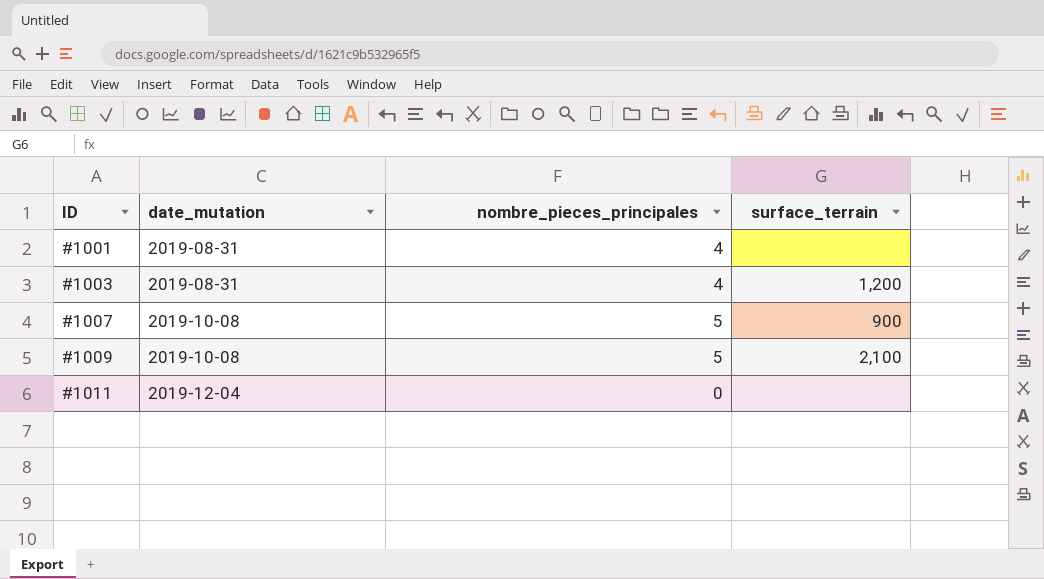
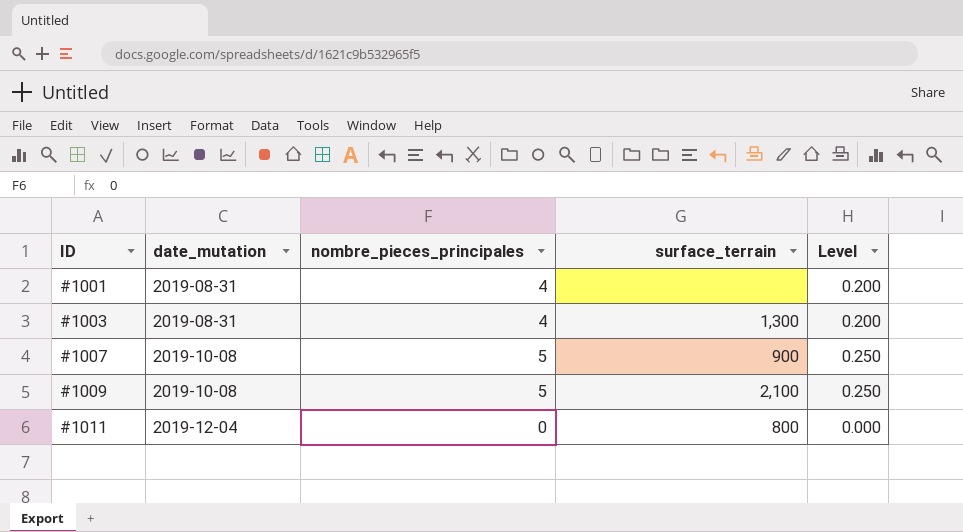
column Level | formula: none -> [nombre_pieces_principales] * 0.05
#1003 | surface_terrain: 1,200 -> 1,300
#1011 | surface_terrain: none -> 800

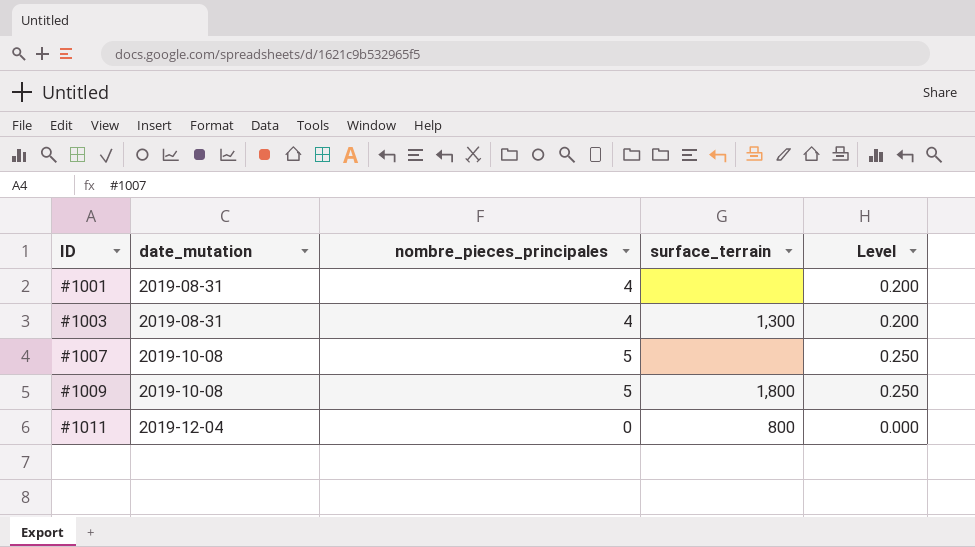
#1007 | surface_terrain: 900 -> none
#1009 | surface_terrain: 2,100 -> 1,800

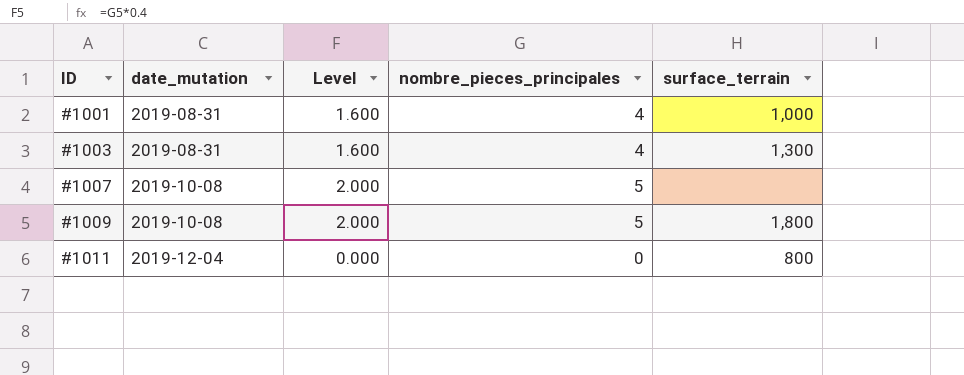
column Level | formula: [nombre_pieces_principales] * 0.05 -> [nombre_pieces_principales] * 0.4
column Level | position: 5 -> 3
#1001 | surface_terrain: none -> 1,000

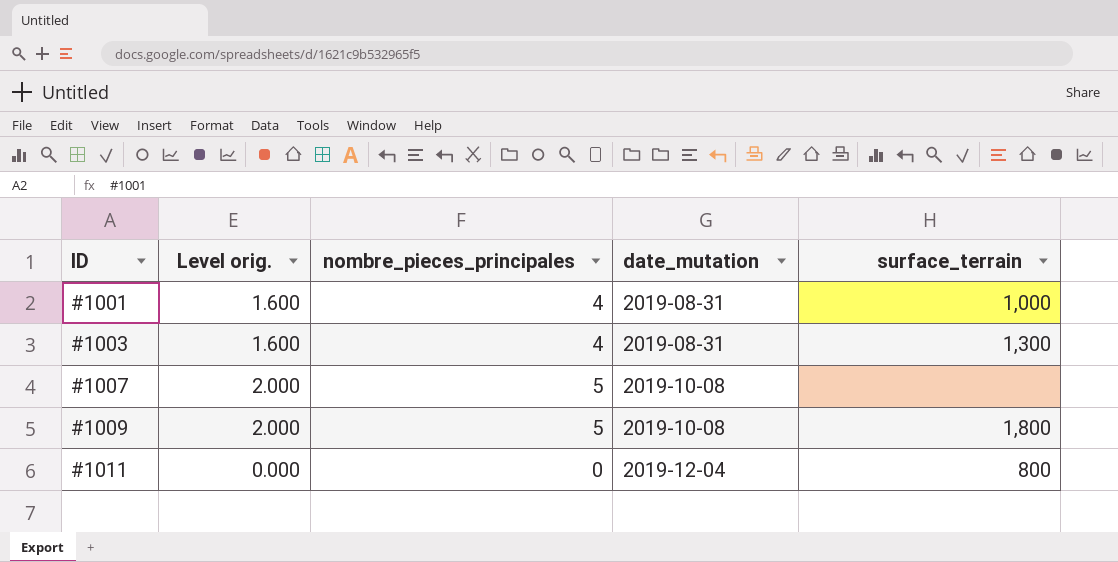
column name: Level -> Level orig.
column date_mutation | position: 2 -> 4

